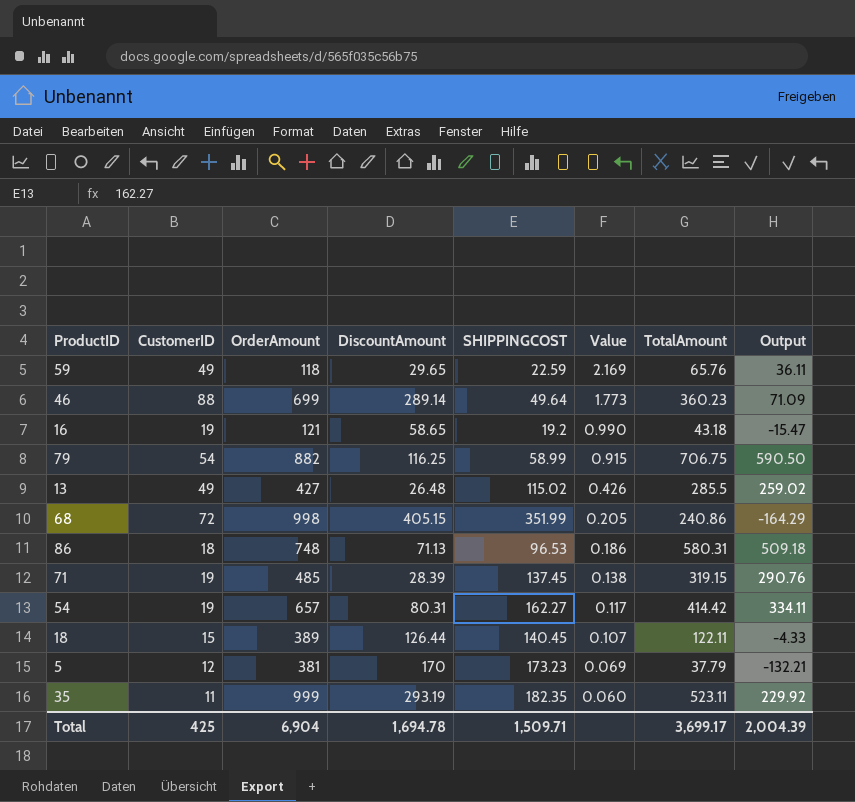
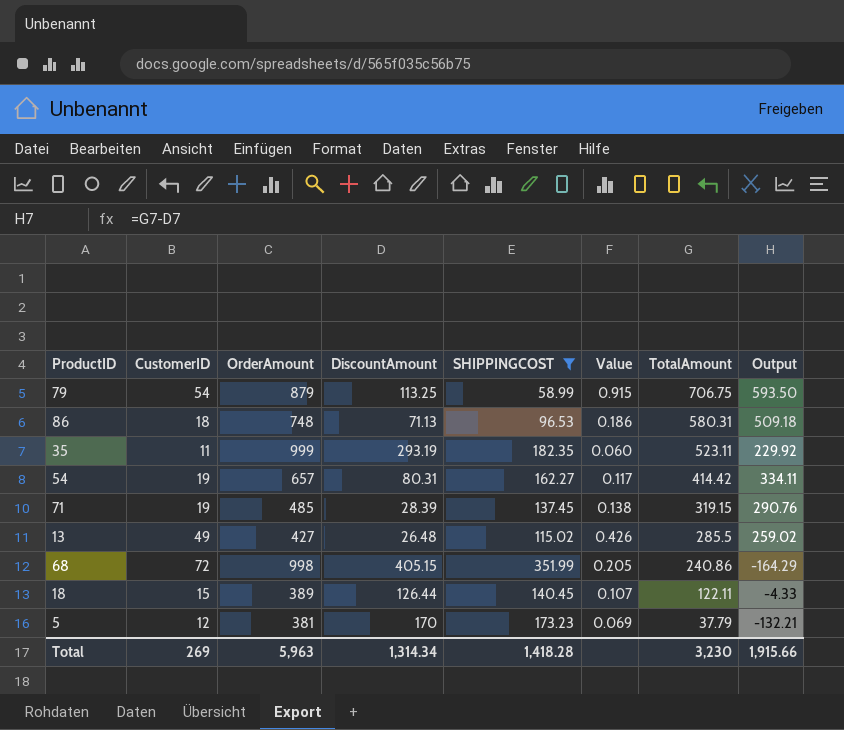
filter: none -> SHIPPINGCOST >= 58.99
row order: Value descending -> TotalAmount descending
79 | OrderAmount: 882 -> 879
79 | DiscountAmount: 116.25 -> 113.25
79 | Output: 590.50 -> 593.50
Total | CustomerID: 425 -> 269
Total | OrderAmount: 6,904 -> 5,963
Total | DiscountAmount: 1,694.78 -> 1,314.34
Total | SHIPPINGCOST: 1,509.71 -> 1,418.28
Total | TotalAmount: 3,699.17 -> 3,230
Total | Output: 2,004.39 -> 1,915.66

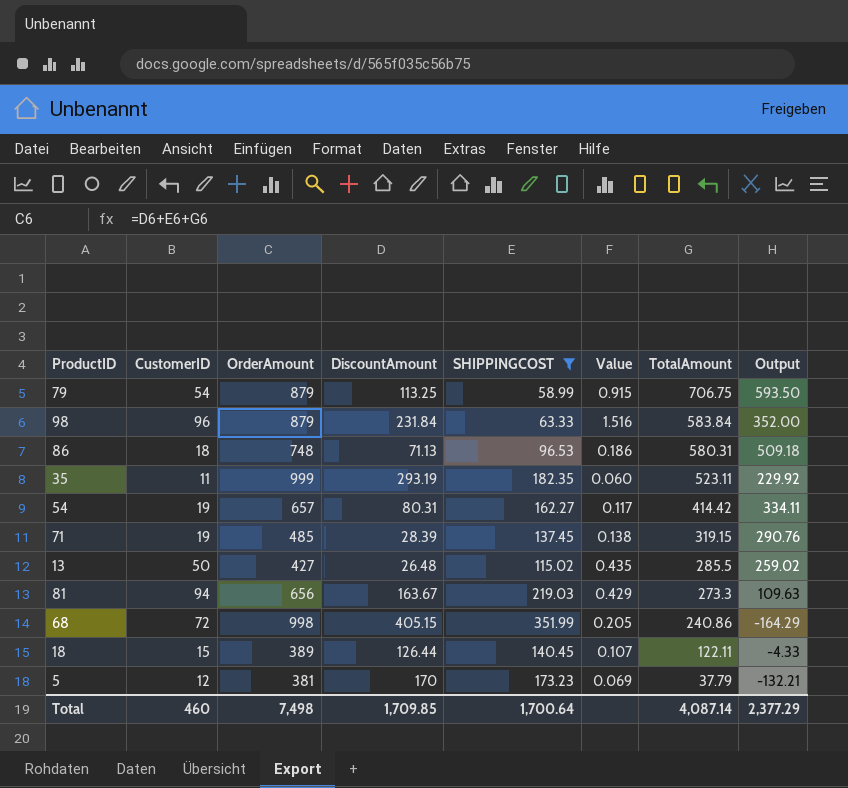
row 98: none -> 96 | 879 | 231.84 | 63.33 | 1.516 | 583.84 | 352.00
13 | CustomerID: 49 -> 50
13 | Value: 0.426 -> 0.435
row 81: none -> 94 | 656 | 163.67 | 219.03 | 0.429 | 273.3 | 109.63
Total | CustomerID: 269 -> 460
Total | OrderAmount: 5,963 -> 7,498
Total | DiscountAmount: 1,314.34 -> 1,709.85
Total | SHIPPINGCOST: 1,418.28 -> 1,700.64
Total | TotalAmount: 3,230 -> 4,087.14
Total | Output: 1,915.66 -> 2,377.29

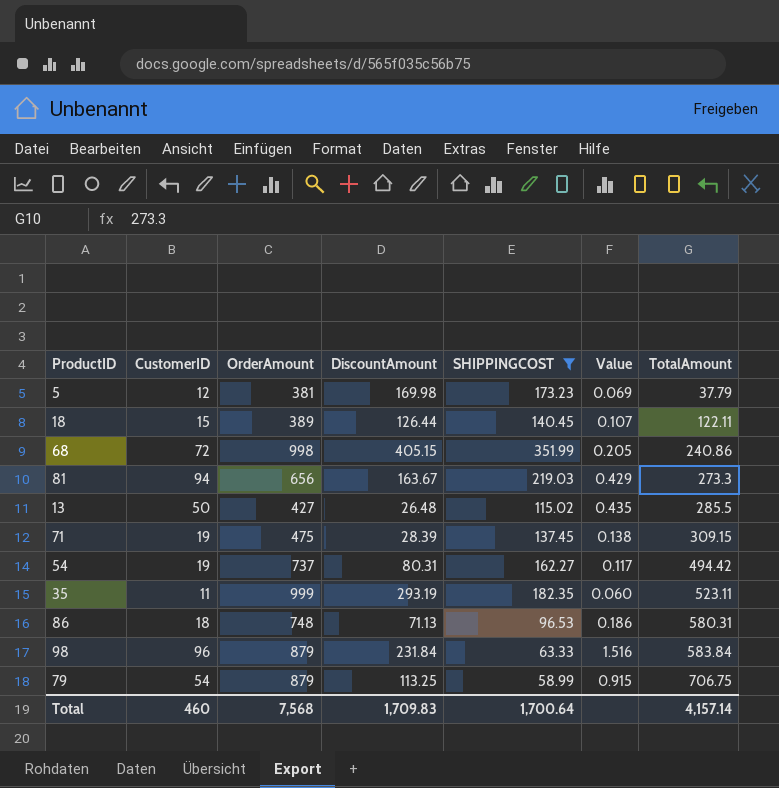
row order: TotalAmount descending -> TotalAmount ascending
column Output | formula: [TotalAmount] - [DiscountAmount] -> none
5 | DiscountAmount: 170 -> 169.98
71 | OrderAmount: 485 -> 475
71 | TotalAmount: 319.15 -> 309.15
54 | OrderAmount: 657 -> 737
54 | TotalAmount: 414.42 -> 494.42
Total | OrderAmount: 7,498 -> 7,568
Total | DiscountAmount: 1,709.85 -> 1,709.83
Total | TotalAmount: 4,087.14 -> 4,157.14

